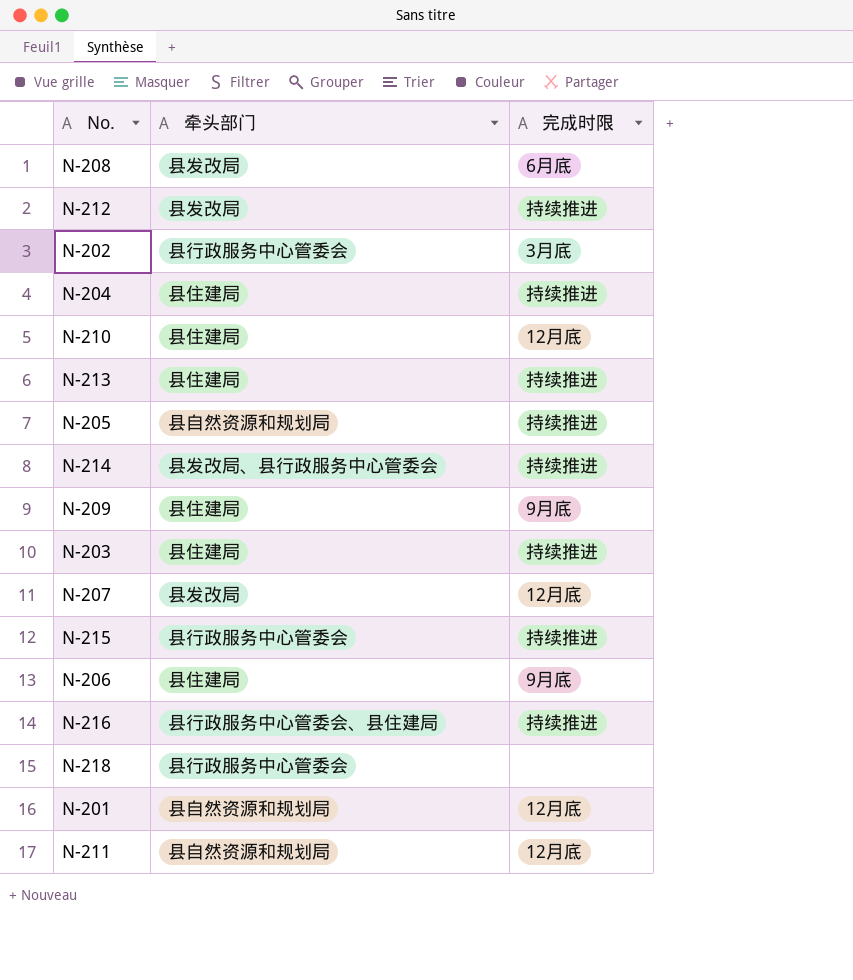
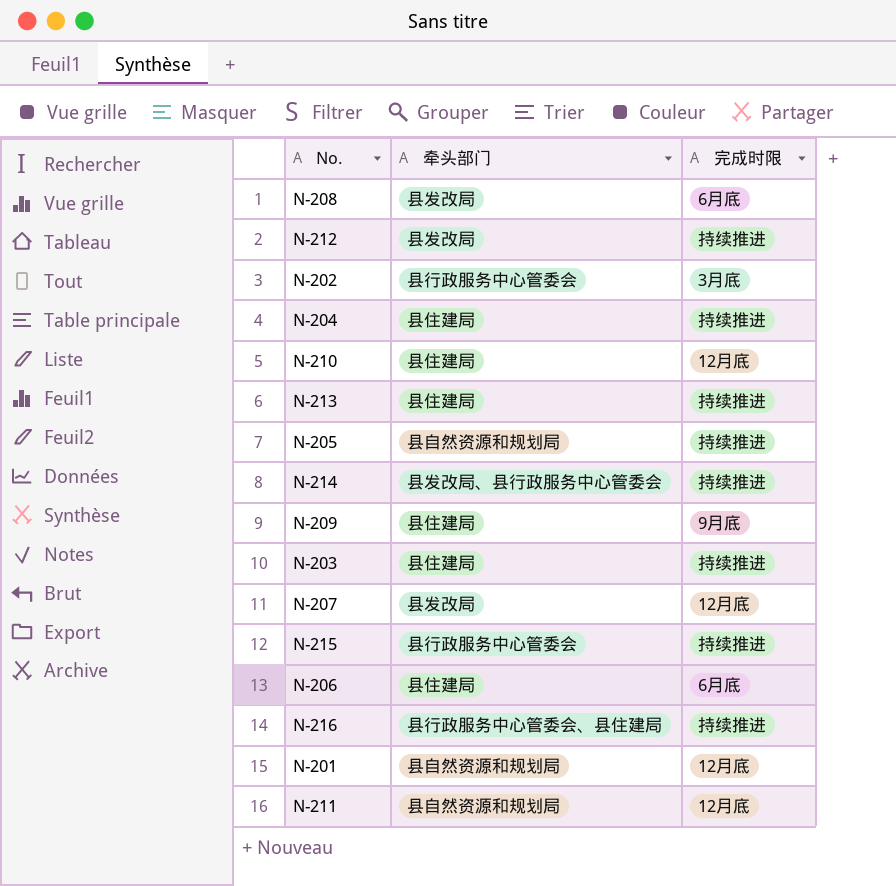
row N-218: 县行政服务中心管委会 | none -> none
N-206 | 完成时限: 9月底 -> 6月底

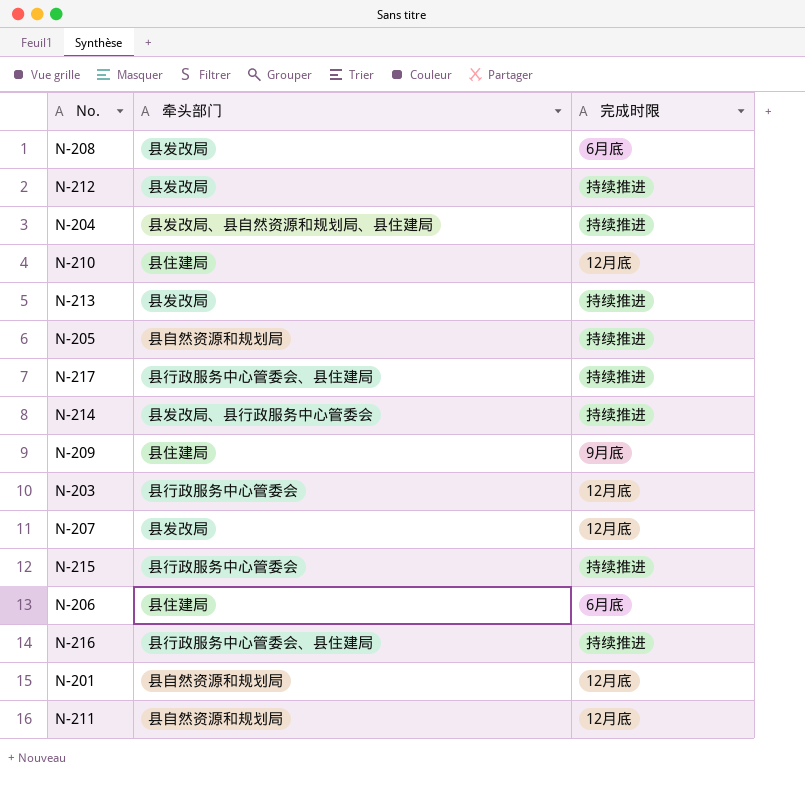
row N-202: 县行政服务中心管委会 | 3月底 -> none
N-204 | 牵头部门: 县住建局 -> 县发改局、县自然资源和规划局、县住建局
N-213 | 牵头部门: 县住建局 -> 县发改局
row N-217: none -> 县行政服务中心管委会、县住建局 | 持续推进
N-203 | 牵头部门: 县住建局 -> 县行政服务中心管委会
N-203 | 完成时限: 持续推进 -> 12月底

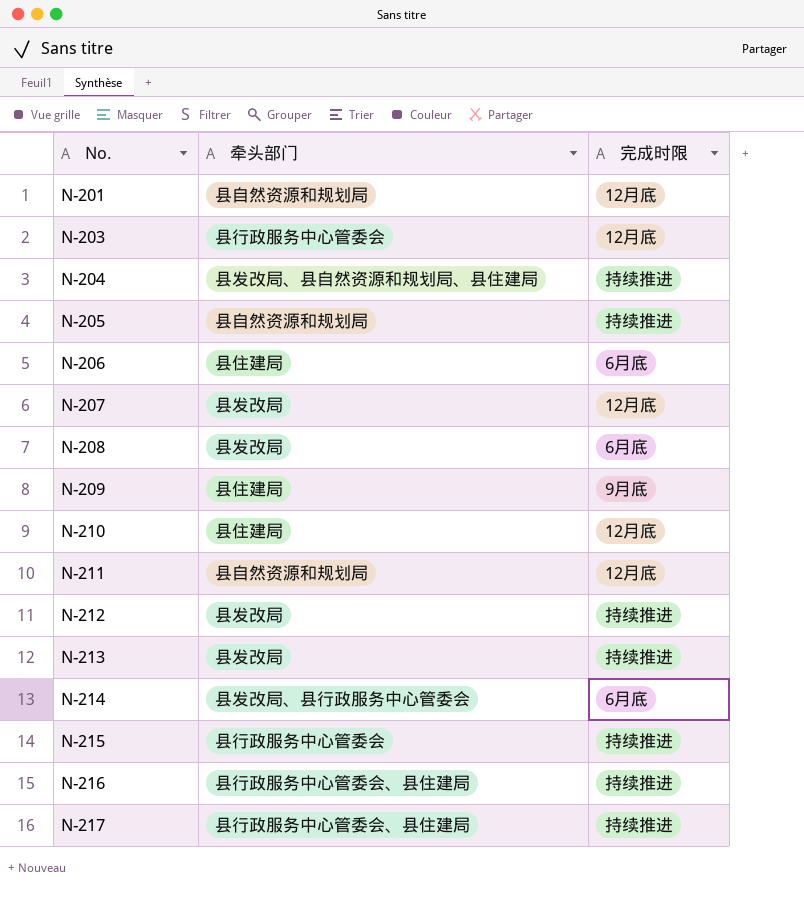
row order: none -> No. ascending
N-214 | 完成时限: 持续推进 -> 6月底

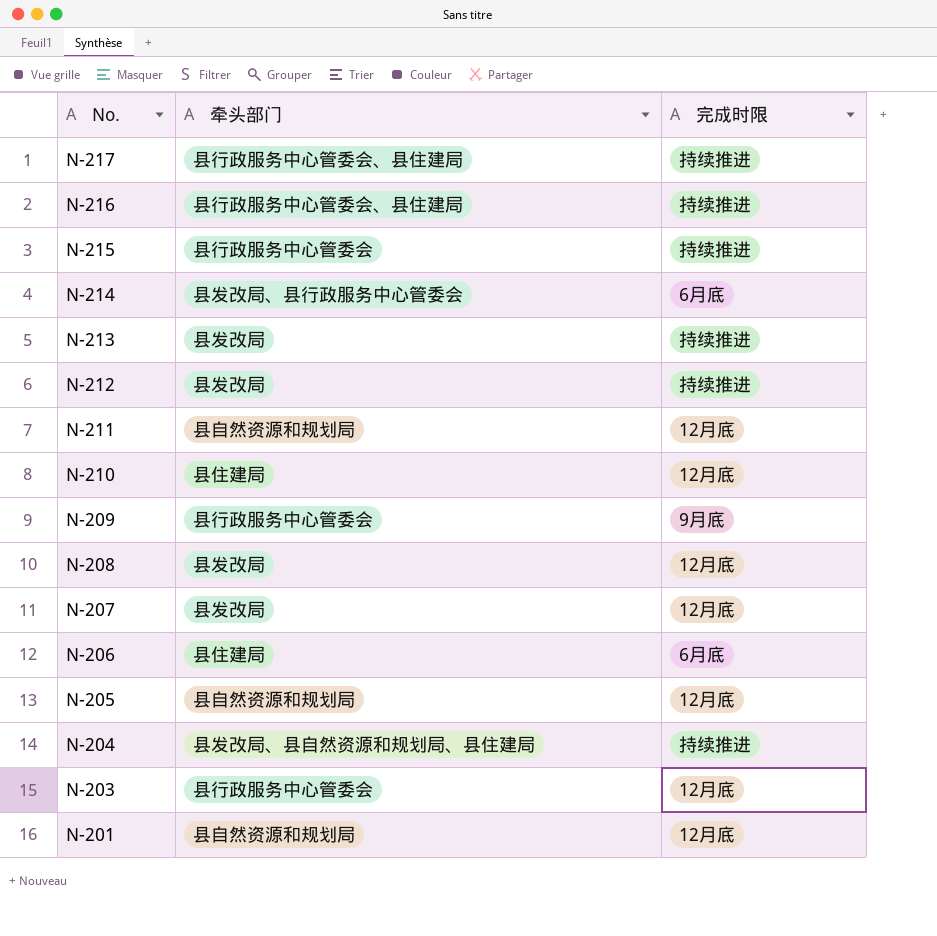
row order: No. ascending -> No. descending
N-209 | 牵头部门: 县住建局 -> 县行政服务中心管委会
N-208 | 完成时限: 6月底 -> 12月底
N-205 | 完成时限: 持续推进 -> 12月底

